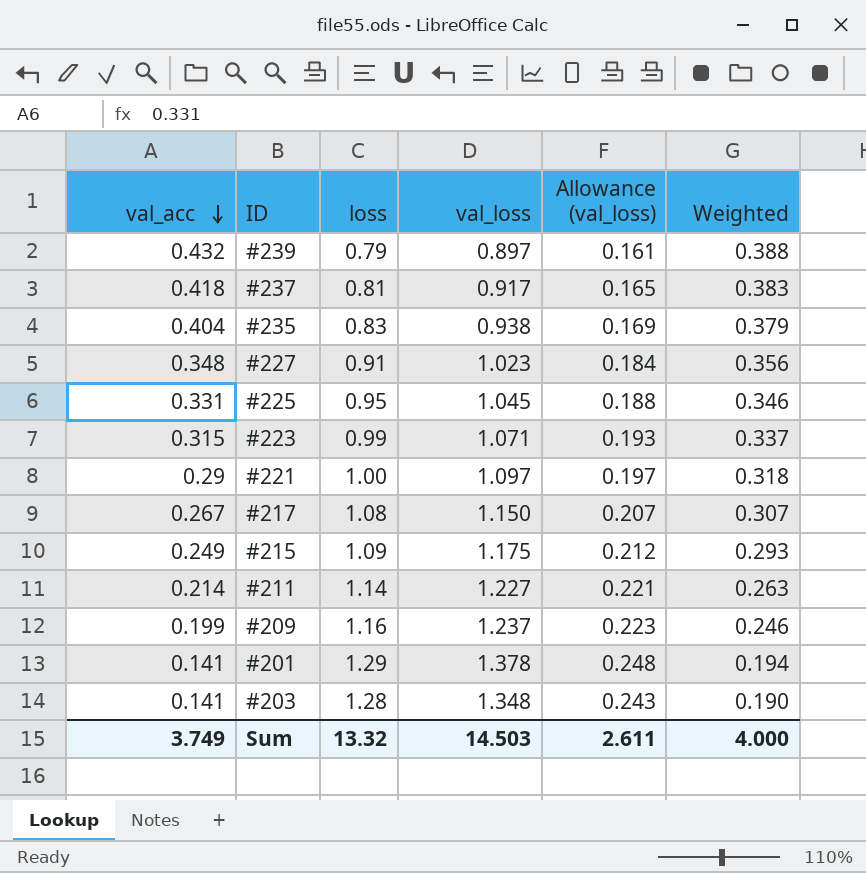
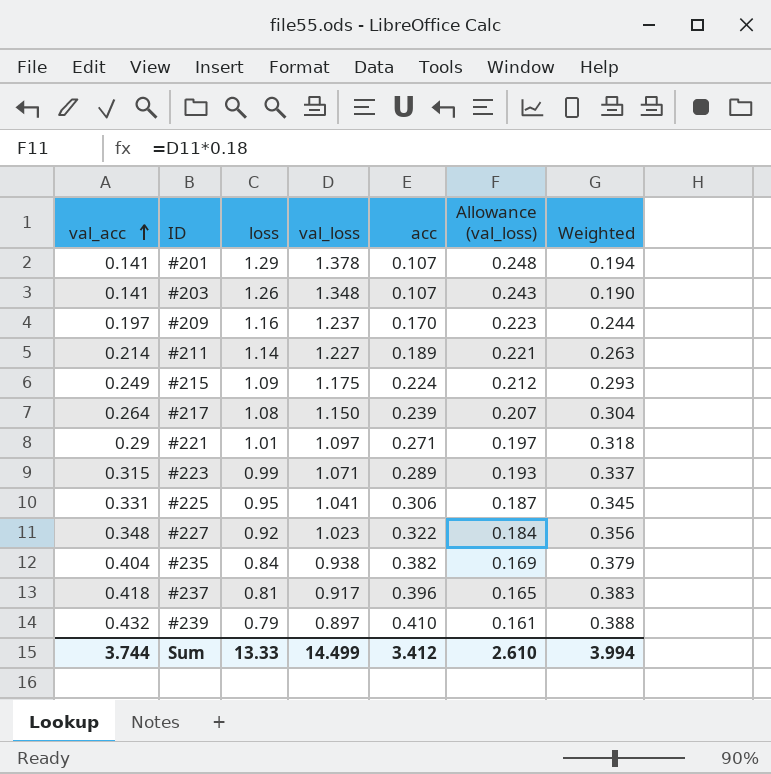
row order: val_acc descending -> val_acc ascending
column acc | position: none -> 5
#203 | loss: 1.28 -> 1.26
#209 | val_acc: 0.199 -> 0.197
#209 | Weighted: 0.246 -> 0.244
#217 | val_acc: 0.267 -> 0.264
#217 | Weighted: 0.307 -> 0.304
#221 | loss: 1.00 -> 1.01
#225 | val_loss: 1.045 -> 1.041
#225 | Allowance (val_loss): 0.188 -> 0.187
#225 | Weighted: 0.346 -> 0.345
#227 | loss: 0.91 -> 0.92
#235 | loss: 0.83 -> 0.84
Sum | val_acc: 3.749 -> 3.744
Sum | loss: 13.32 -> 13.33
Sum | val_loss: 14.503 -> 14.499
Sum | Allowance (val_loss): 2.611 -> 2.610
Sum | Weighted: 4.000 -> 3.994

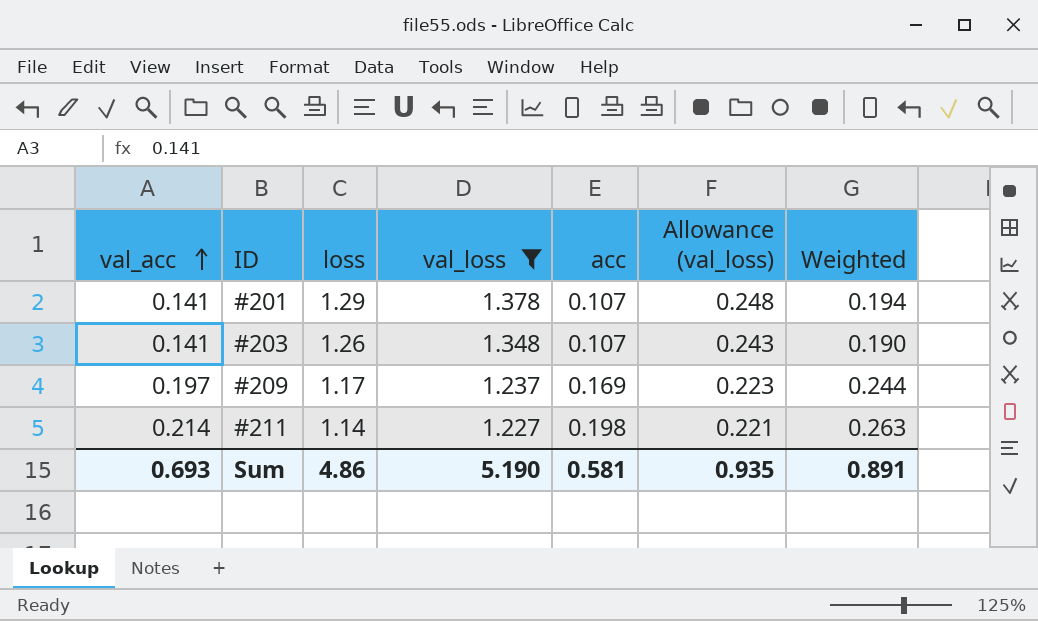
filter: none -> val_loss >= 1.227
#209 | loss: 1.16 -> 1.17
#209 | acc: 0.170 -> 0.169
#211 | acc: 0.189 -> 0.198
Sum | val_acc: 3.744 -> 0.693
Sum | loss: 13.33 -> 4.86
Sum | val_loss: 14.499 -> 5.190
Sum | acc: 3.412 -> 0.581
Sum | Allowance (val_loss): 2.610 -> 0.935
Sum | Weighted: 3.994 -> 0.891

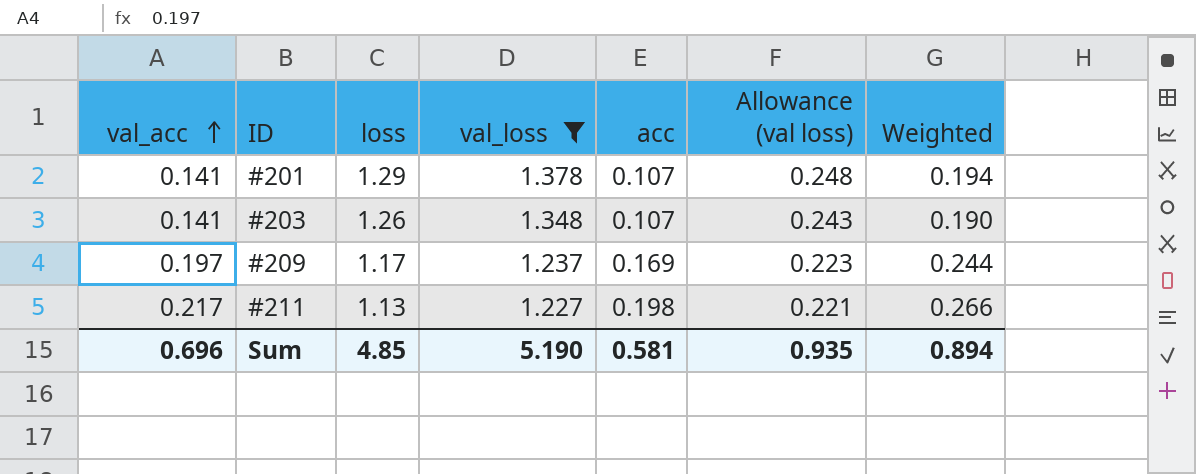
column name: Allowance (val_loss) -> Allowance (val loss)
#211 | val_acc: 0.214 -> 0.217
#211 | loss: 1.14 -> 1.13
#211 | Weighted: 0.263 -> 0.266
Sum | val_acc: 0.693 -> 0.696
Sum | loss: 4.86 -> 4.85
Sum | Weighted: 0.891 -> 0.894

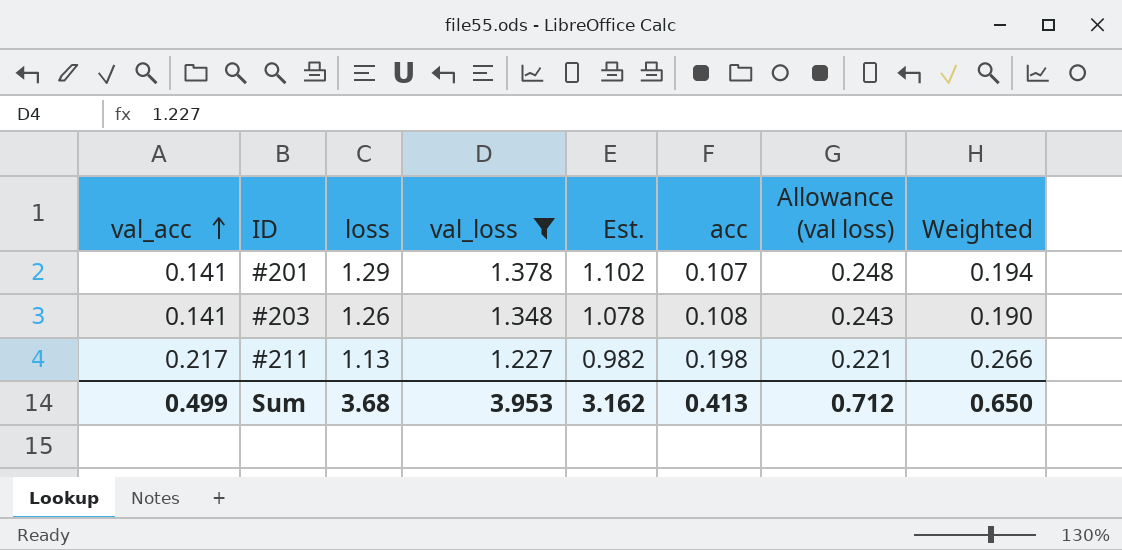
column Est. | formula: none -> [val_loss] * 0.8
row #209: 0.197 | 1.17 | 1.237 | 0.169 | 0.223 | 0.244 -> none
#203 | acc: 0.107 -> 0.108
Sum | val_acc: 0.696 -> 0.499
Sum | loss: 4.85 -> 3.68
Sum | val_loss: 5.190 -> 3.953
Sum | acc: 0.581 -> 0.413
Sum | Allowance (val loss): 0.935 -> 0.712
Sum | Weighted: 0.894 -> 0.650

